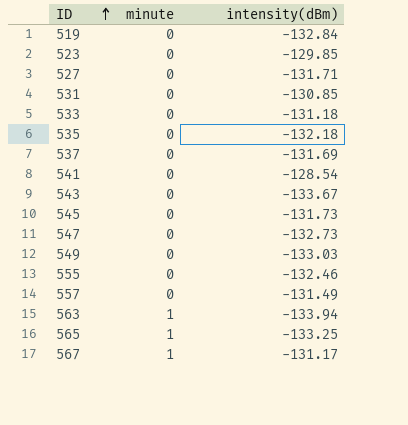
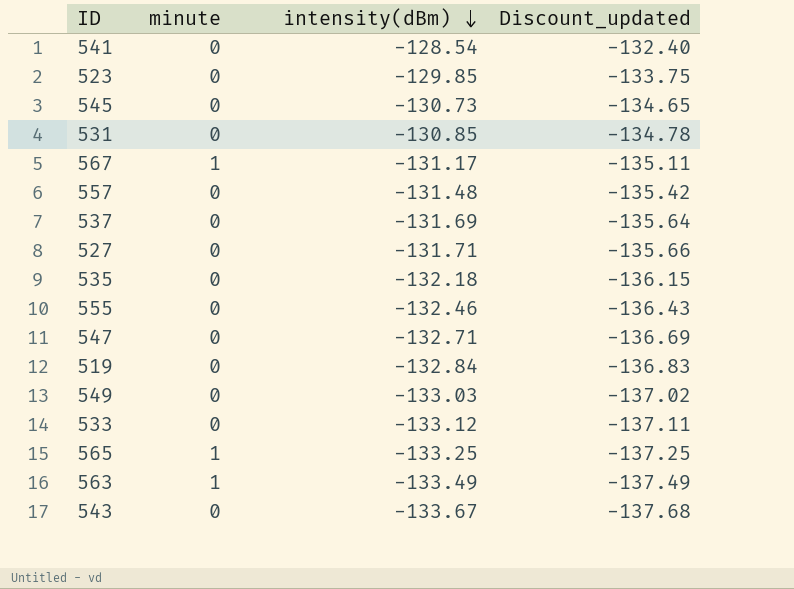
row order: ID ascending -> intensity(dBm) descending
column Discount_updated | formula: none -> [intensity(dBm)] * 1.03
545 | intensity(dBm): -131.73 -> -130.73
557 | intensity(dBm): -131.49 -> -131.48
547 | intensity(dBm): -132.73 -> -132.71
533 | intensity(dBm): -131.18 -> -133.12
563 | intensity(dBm): -133.94 -> -133.49

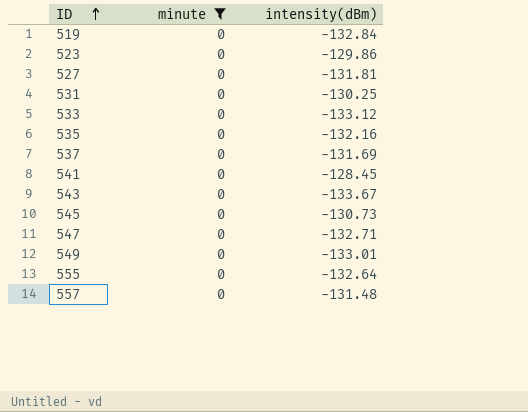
filter: none -> minute = 0
row order: intensity(dBm) descending -> ID ascending
column Discount_updated | formula: [intensity(dBm)] * 1.03 -> none
523 | intensity(dBm): -129.85 -> -129.86
527 | intensity(dBm): -131.71 -> -131.81
531 | intensity(dBm): -130.85 -> -130.25
535 | intensity(dBm): -132.18 -> -132.16
541 | intensity(dBm): -128.54 -> -128.45
549 | intensity(dBm): -133.03 -> -133.01
555 | intensity(dBm): -132.46 -> -132.64

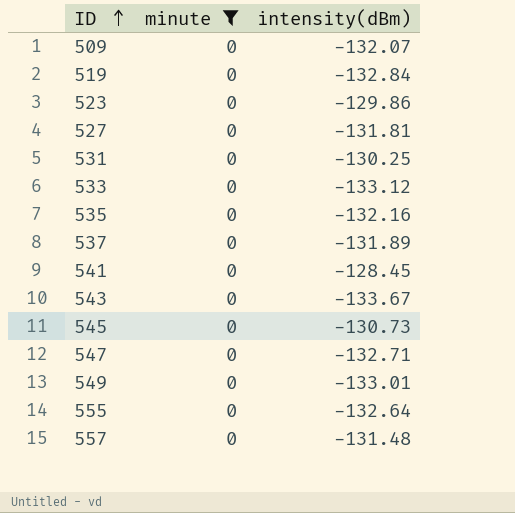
row 509: none -> 0 | -132.07
537 | intensity(dBm): -131.69 -> -131.89

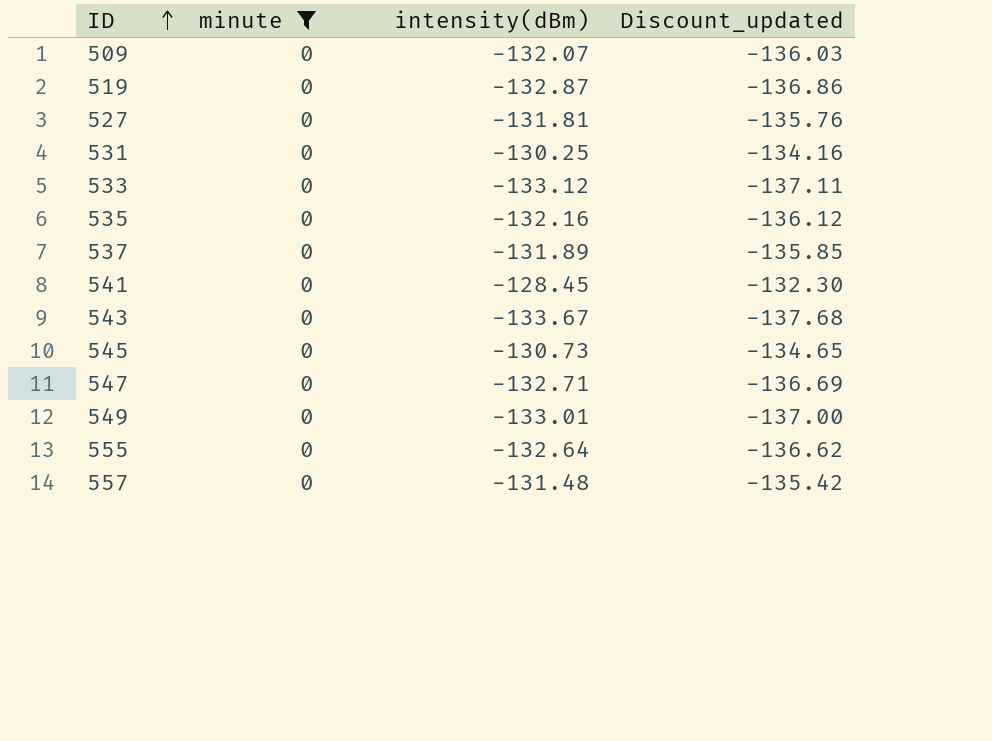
column Discount_updated | formula: none -> [intensity(dBm)] * 1.03
row 523: 0 | -129.86 -> none
519 | intensity(dBm): -132.84 -> -132.87

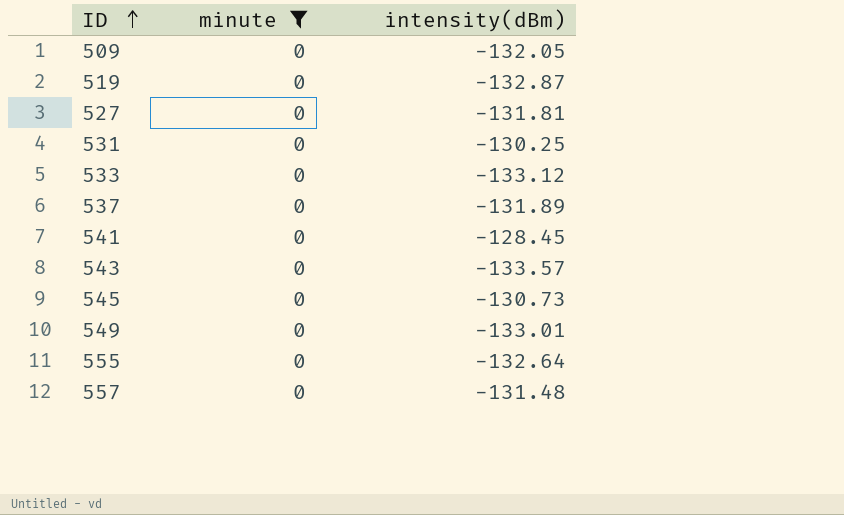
column Discount_updated | formula: [intensity(dBm)] * 1.03 -> none
row 535: 0 | -132.16 | -136.12 -> none
row 547: 0 | -132.71 | -136.69 -> none
509 | intensity(dBm): -132.07 -> -132.05
543 | intensity(dBm): -133.67 -> -133.57

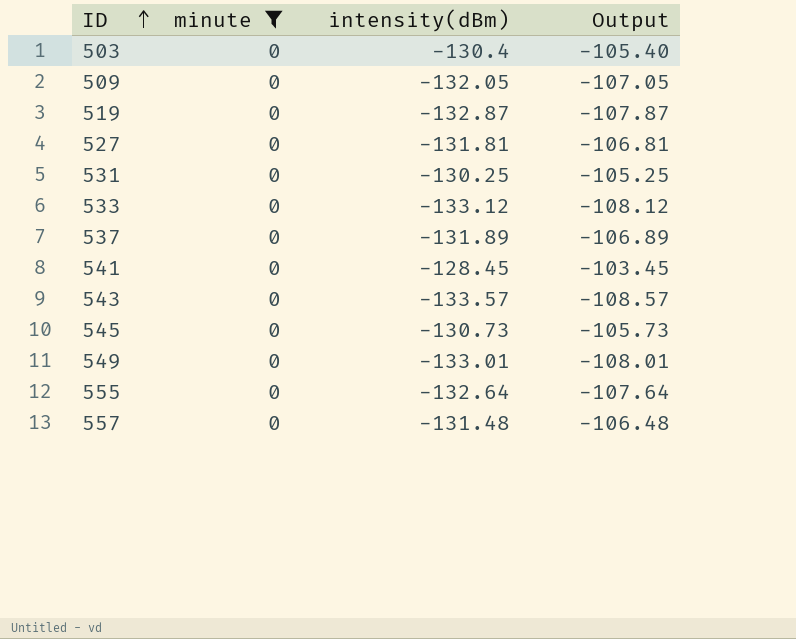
column Output | formula: none -> [intensity(dBm)] + 25
row 503: none -> 0 | -130.4 | -105.40

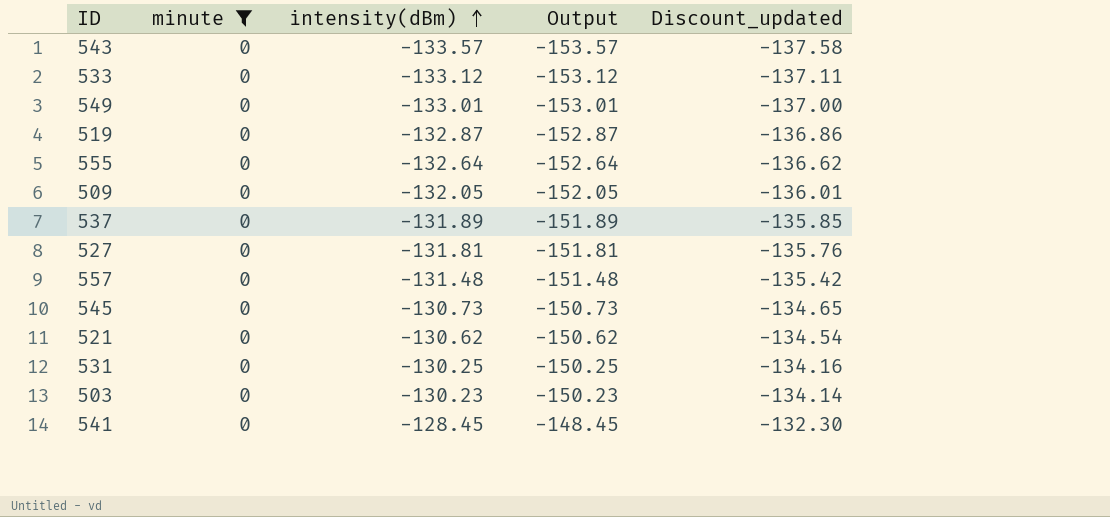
row order: ID ascending -> intensity(dBm) ascending
column Output | formula: [intensity(dBm)] + 25 -> [intensity(dBm)] - 20
column Discount_updated | formula: none -> [intensity(dBm)] * 1.03
row 521: none -> 0 | -130.62 | -150.62 | -134.54
503 | intensity(dBm): -130.4 -> -130.23

